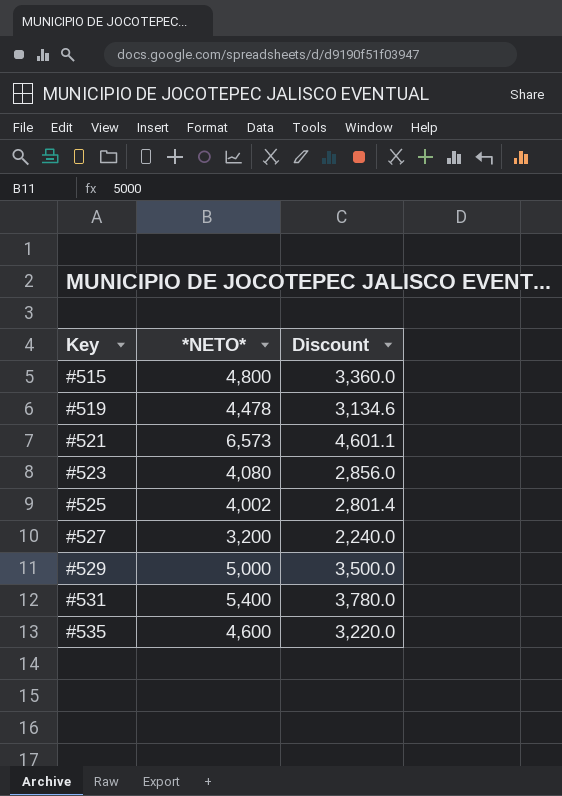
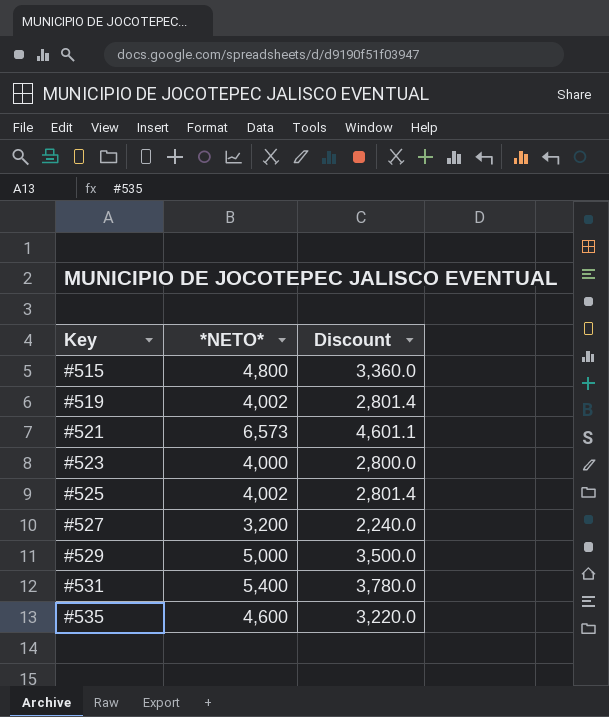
#519 | *NETO*: 4,478 -> 4,002
#519 | Discount: 3,134.6 -> 2,801.4
#523 | *NETO*: 4,080 -> 4,000
#523 | Discount: 2,856.0 -> 2,800.0

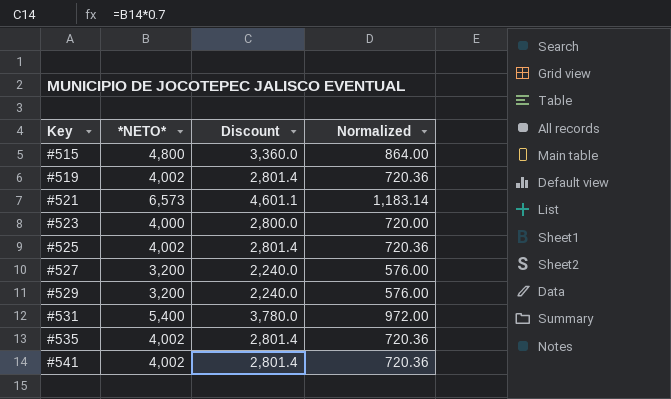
column Normalized | formula: none -> [*NETO*] * 0.18
#529 | *NETO*: 5,000 -> 3,200
#529 | Discount: 3,500.0 -> 2,240.0
#535 | *NETO*: 4,600 -> 4,002
#535 | Discount: 3,220.0 -> 2,801.4
row #541: none -> 4,002 | 2,801.4 | 720.36

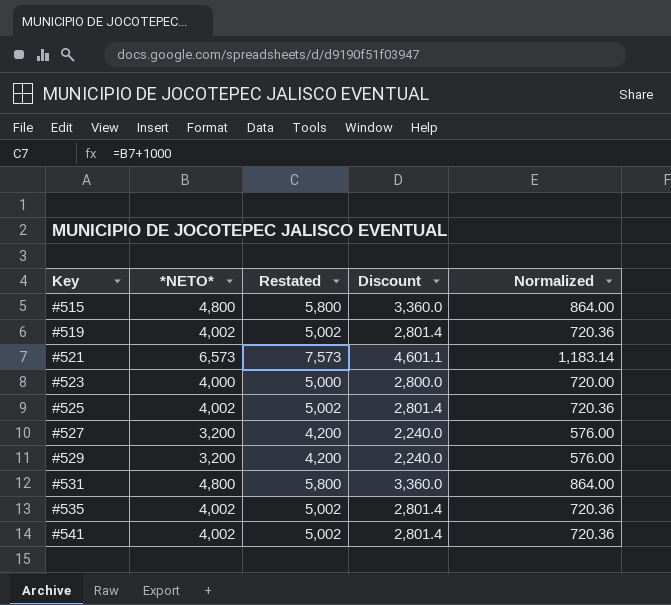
column Restated | formula: none -> [*NETO*] + 1000
#531 | *NETO*: 5,400 -> 4,800
#531 | Discount: 3,780.0 -> 3,360.0
#531 | Normalized: 972.00 -> 864.00

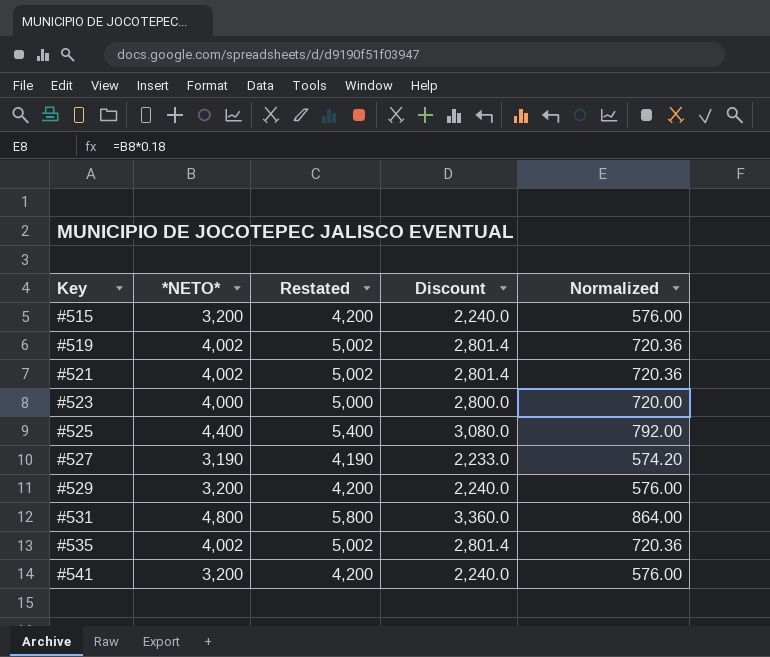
#515 | *NETO*: 4,800 -> 3,200
#515 | Restated: 5,800 -> 4,200
#515 | Discount: 3,360.0 -> 2,240.0
#515 | Normalized: 864.00 -> 576.00
#521 | *NETO*: 6,573 -> 4,002
#521 | Restated: 7,573 -> 5,002
#521 | Discount: 4,601.1 -> 2,801.4
#521 | Normalized: 1,183.14 -> 720.36
#525 | *NETO*: 4,002 -> 4,400
#525 | Restated: 5,002 -> 5,400
#525 | Discount: 2,801.4 -> 3,080.0
#525 | Normalized: 720.36 -> 792.00
#527 | *NETO*: 3,200 -> 3,190
#527 | Restated: 4,200 -> 4,190
#527 | Discount: 2,240.0 -> 2,233.0
#527 | Normalized: 576.00 -> 574.20
#541 | *NETO*: 4,002 -> 3,200
#541 | Restated: 5,002 -> 4,200
#541 | Discount: 2,801.4 -> 2,240.0
#541 | Normalized: 720.36 -> 576.00

